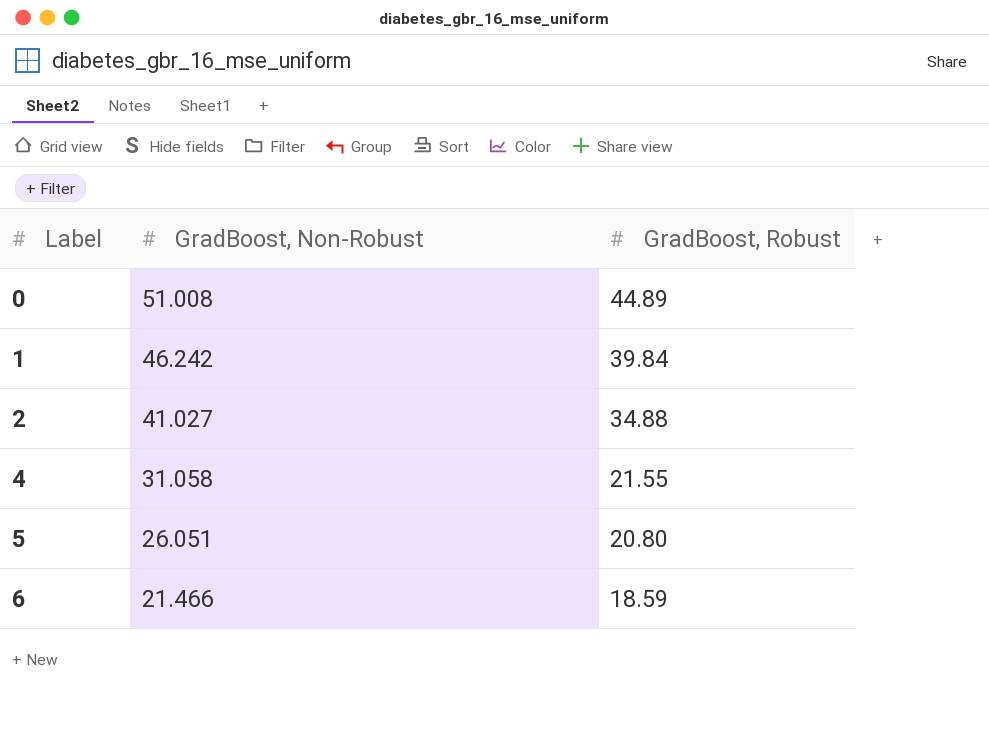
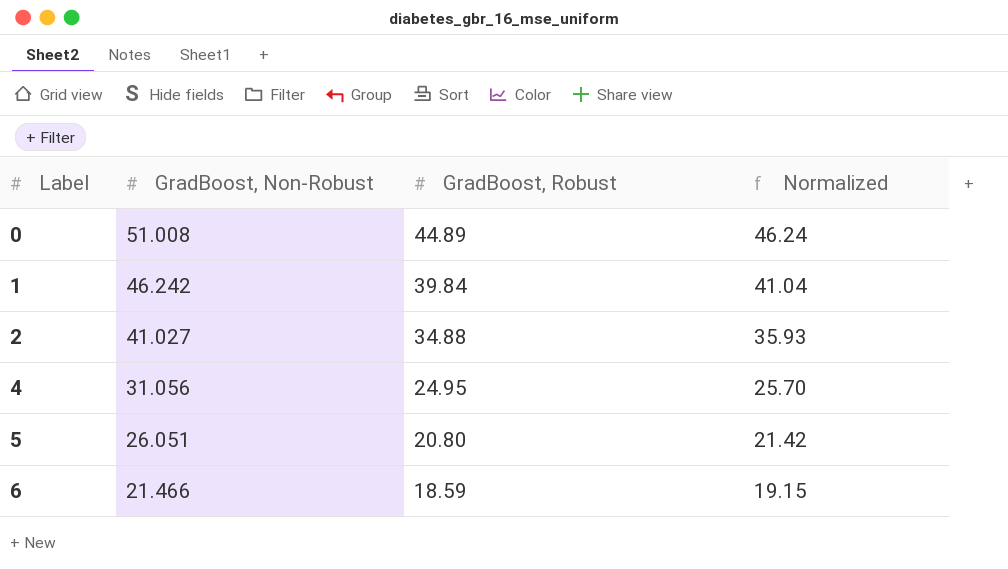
column Normalized | formula: none -> [GradBoost, Robust] * 1.03
4 | GradBoost, Non-Robust: 31.058 -> 31.056
4 | GradBoost, Robust: 21.55 -> 24.95

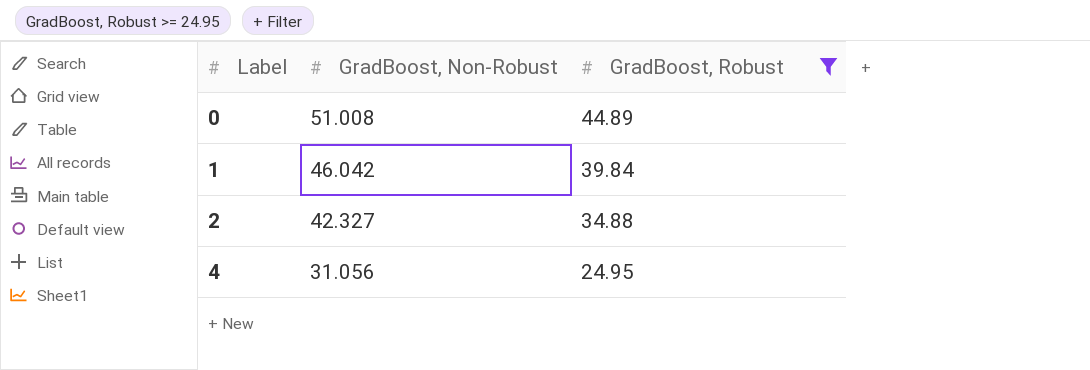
filter: none -> GradBoost, Robust >= 24.95
column Normalized | formula: [GradBoost, Robust] * 1.03 -> none
1 | GradBoost, Non-Robust: 46.242 -> 46.042
2 | GradBoost, Non-Robust: 41.027 -> 42.327

